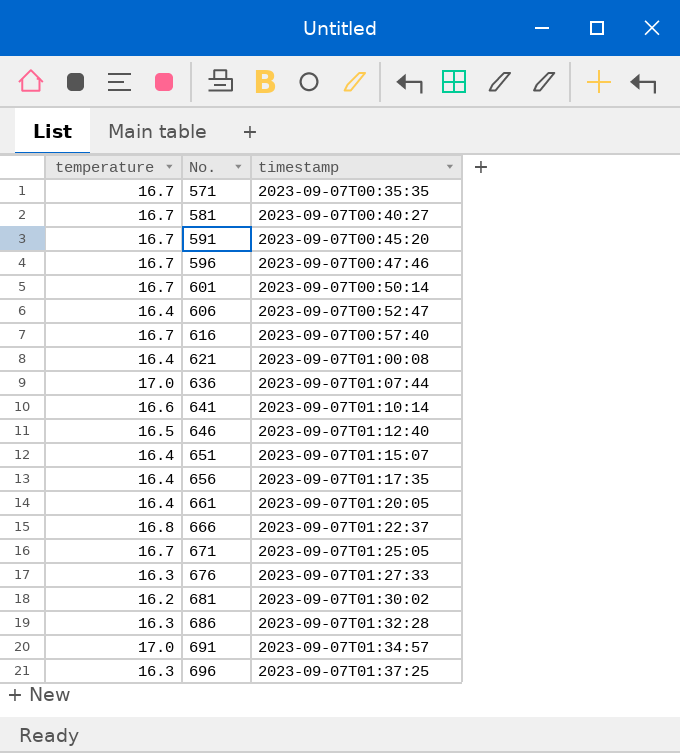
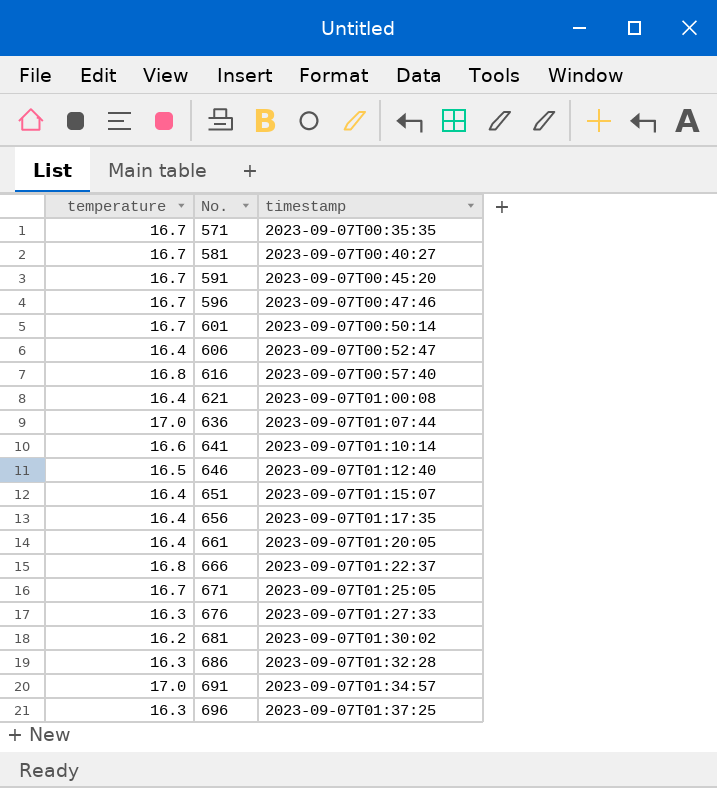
616 | temperature: 16.7 -> 16.8

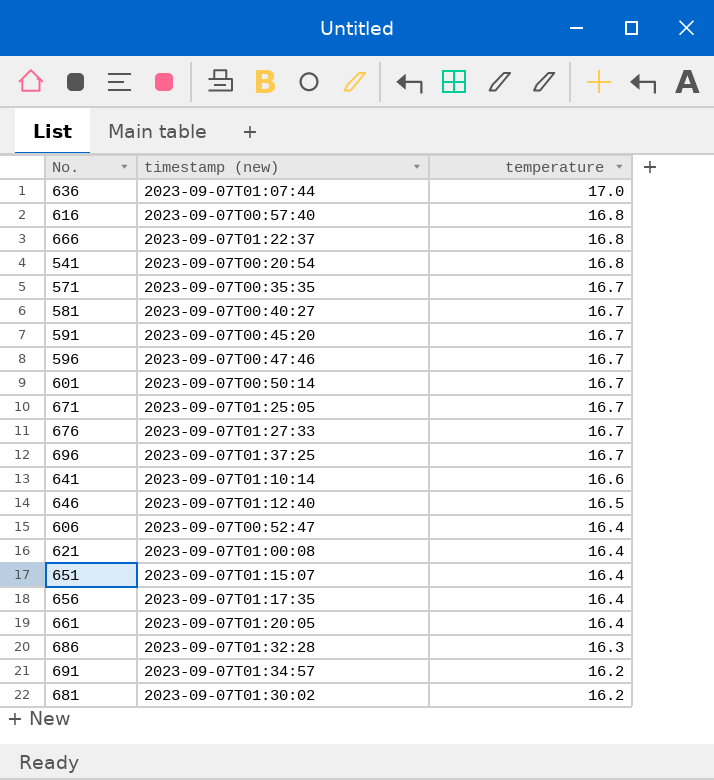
row order: No. ascending -> temperature descending
column name: timestamp -> timestamp (new)
column temperature | position: 1 -> 3
row 541: none -> 2023-09-07T00:20:54 | 16.8
676 | temperature: 16.3 -> 16.7
696 | temperature: 16.3 -> 16.7
691 | temperature: 17.0 -> 16.2

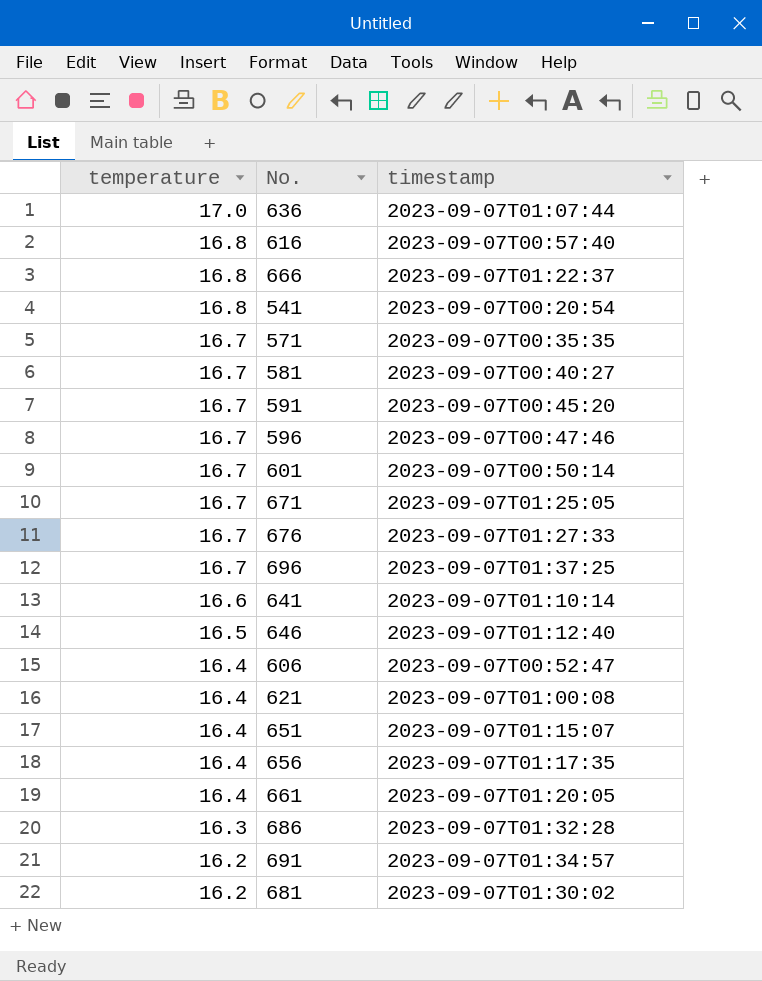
column temperature | position: 3 -> 1
column name: timestamp (new) -> timestamp

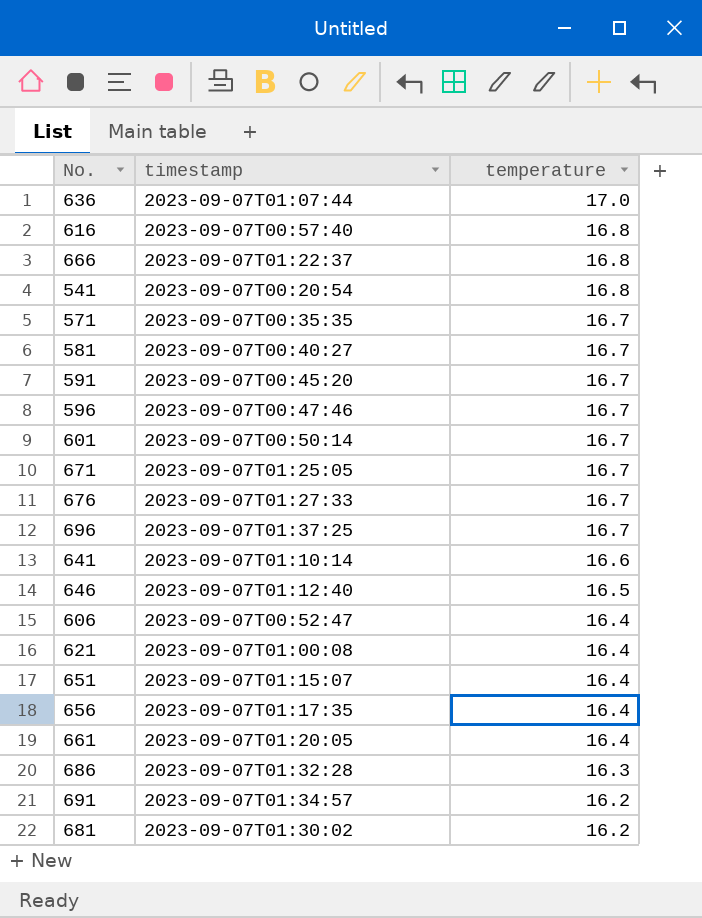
column temperature | position: 1 -> 3

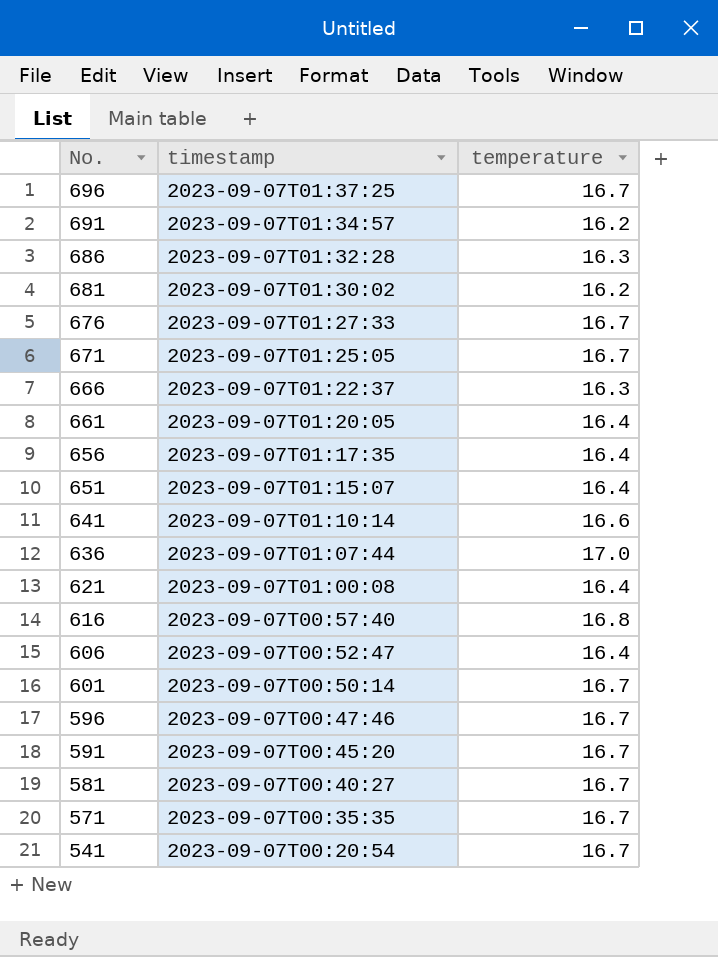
row order: temperature descending -> No. descending
row 646: 2023-09-07T01:12:40 | 16.5 -> none
666 | temperature: 16.8 -> 16.3
541 | temperature: 16.8 -> 16.7

